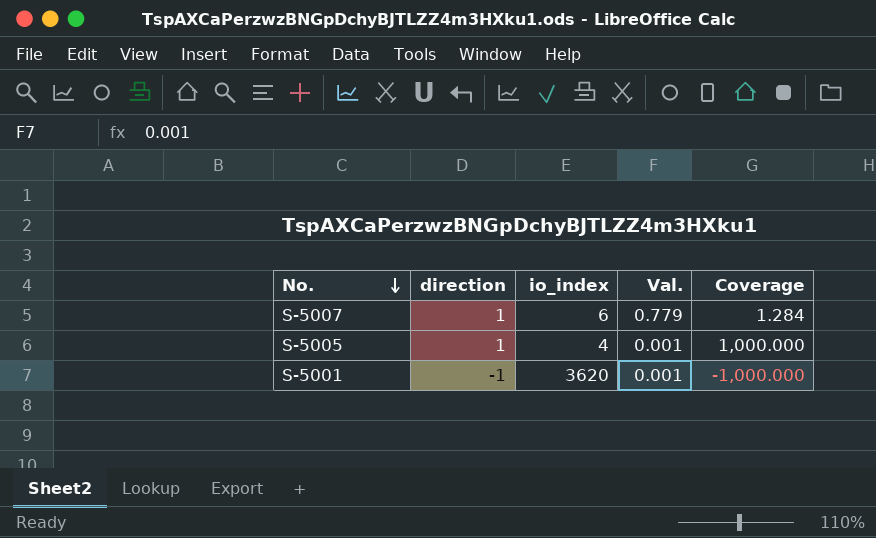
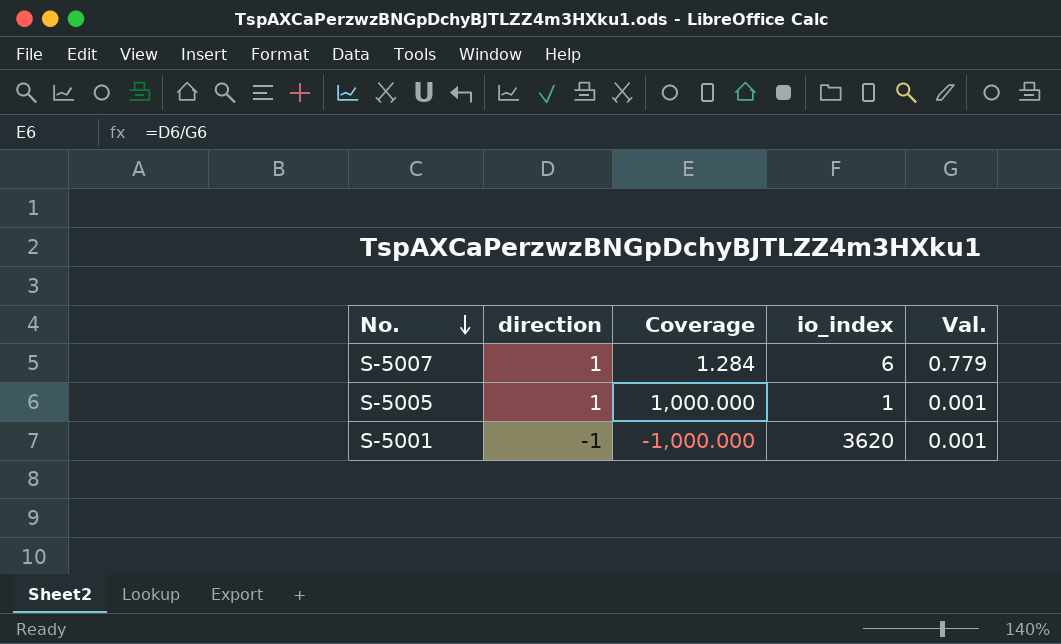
column Coverage | position: 5 -> 3
S-5005 | io_index: 4 -> 1

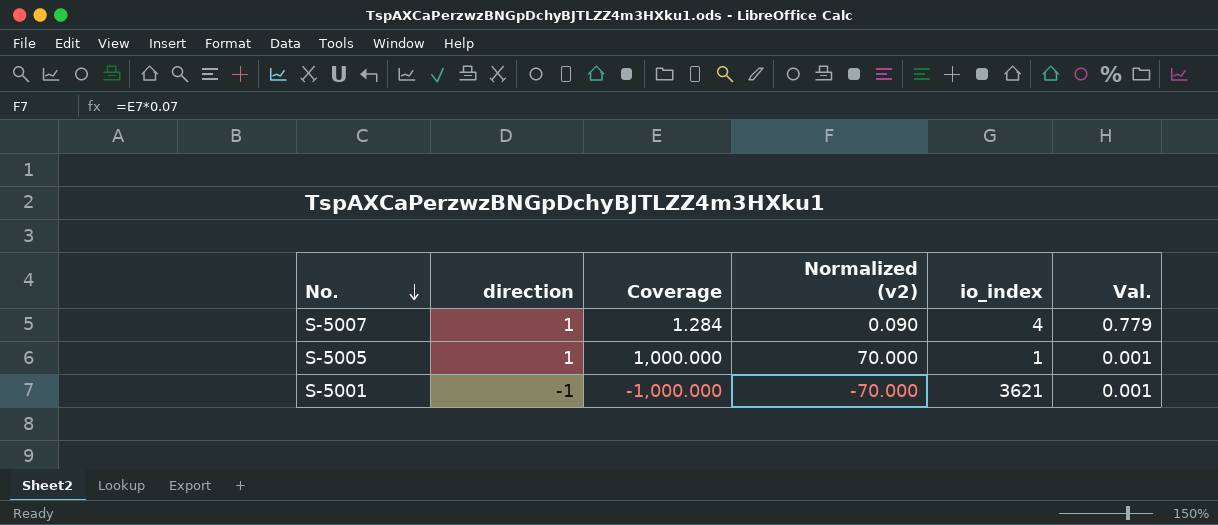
column Normalized (v2) | formula: none -> [Coverage] * 0.07
S-5007 | io_index: 6 -> 4
S-5001 | io_index: 3620 -> 3621

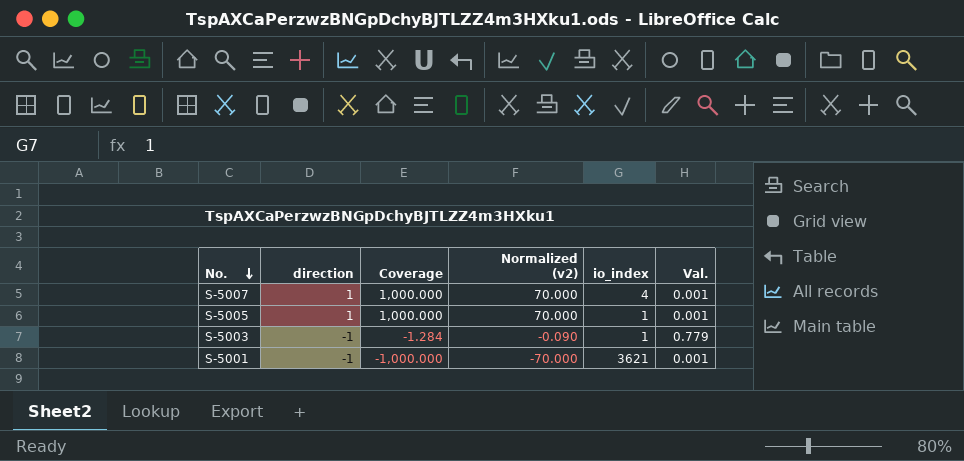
S-5007 | Coverage: 1.284 -> 1,000.000
S-5007 | Normalized (v2): 0.090 -> 70.000
S-5007 | Val.: 0.779 -> 0.001
row S-5003: none -> -1 | -1.284 | -0.090 | 1 | 0.779

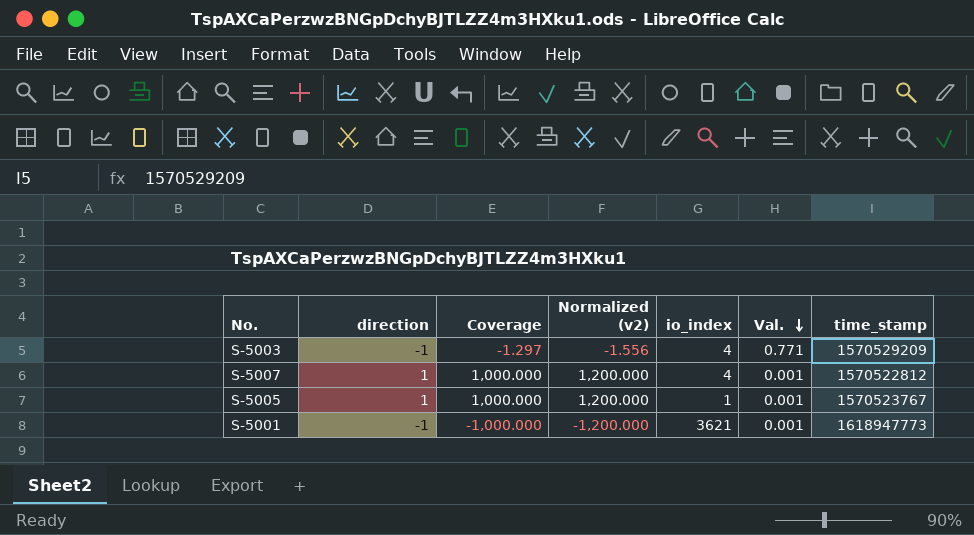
row order: No. descending -> Val. descending
column Normalized (v2) | formula: [Coverage] * 0.07 -> [Coverage] * 1.2
column time_stamp | position: none -> 7
S-5003 | Coverage: -1.284 -> -1.297
S-5003 | io_index: 1 -> 4
S-5003 | Val.: 0.779 -> 0.771

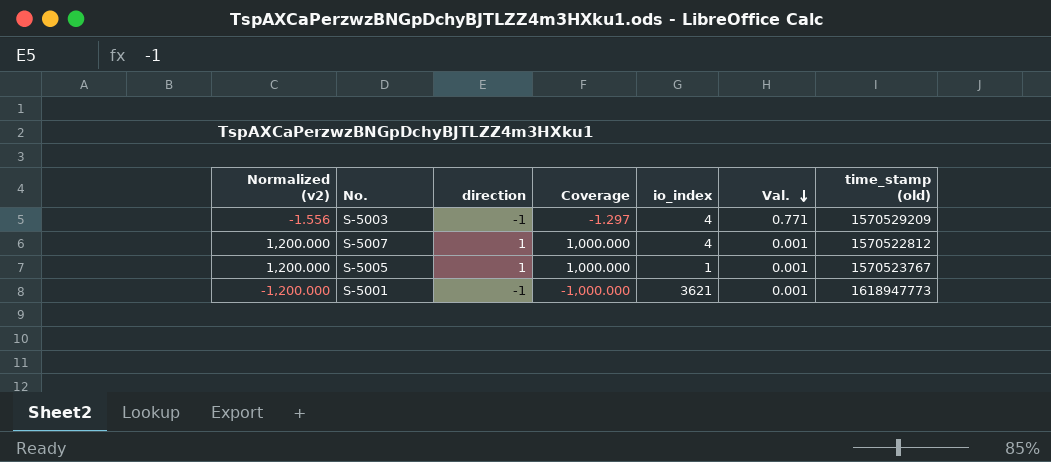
column Normalized (v2) | position: 4 -> 1
column name: time_stamp -> time_stamp (old)

